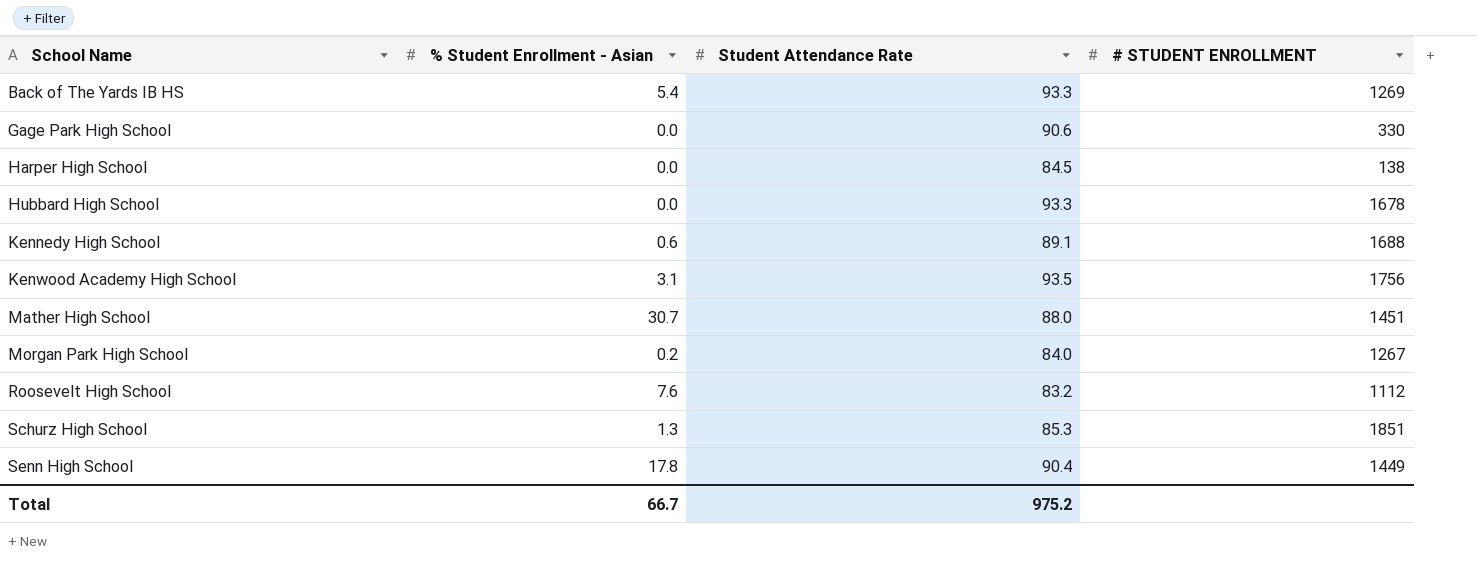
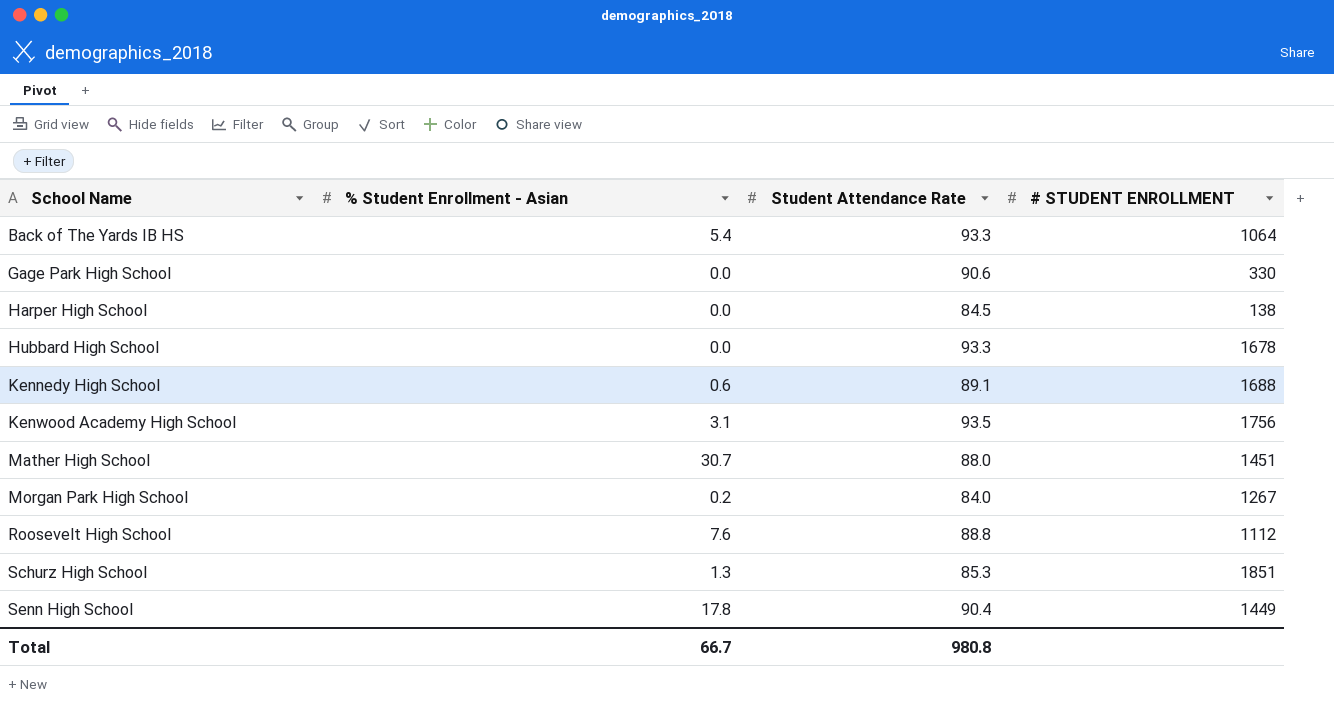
Back of The Yards IB HS | # STUDENT ENROLLMENT: 1269 -> 1064
Roosevelt High School | Student Attendance Rate: 83.2 -> 88.8
Total | Student Attendance Rate: 975.2 -> 980.8

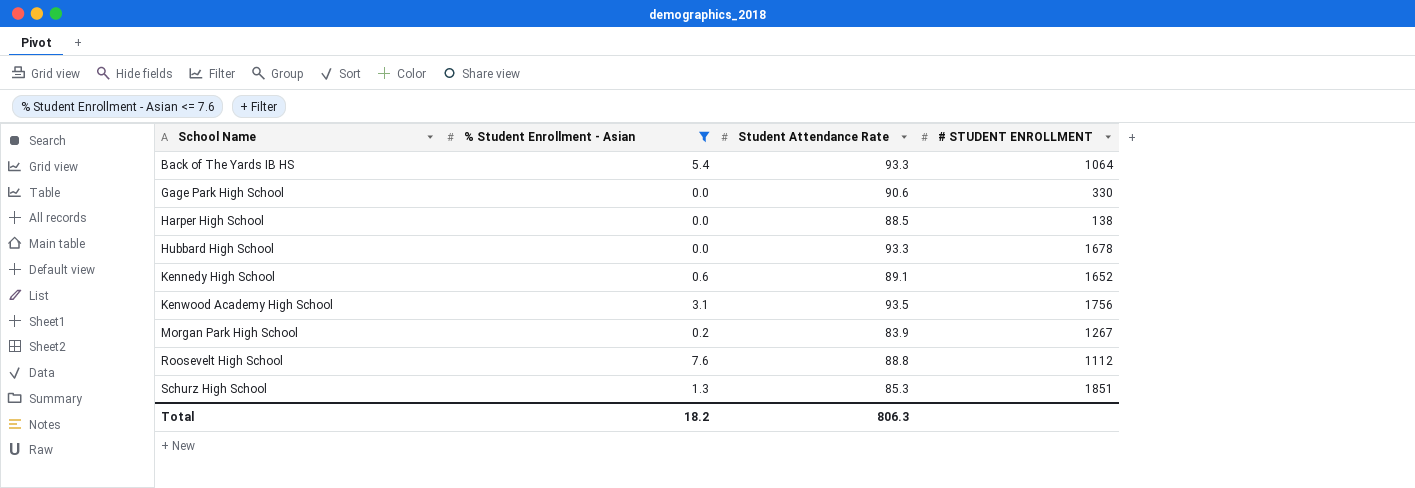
filter: none -> % Student Enrollment - Asian <= 7.6
Harper High School | Student Attendance Rate: 84.5 -> 88.5
Kennedy High School | # STUDENT ENROLLMENT: 1688 -> 1652
Morgan Park High School | Student Attendance Rate: 84.0 -> 83.9
Total | % Student Enrollment - Asian: 66.7 -> 18.2
Total | Student Attendance Rate: 980.8 -> 806.3

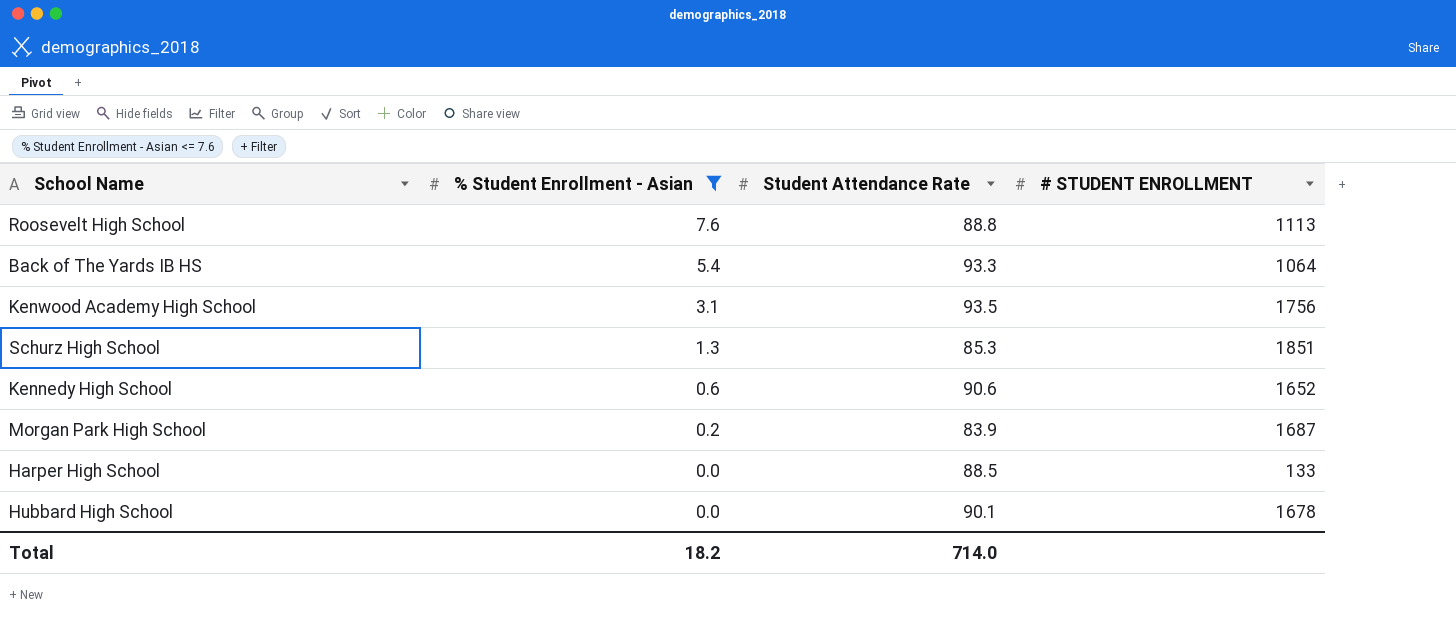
row order: School Name ascending -> % Student Enrollment - Asian descending
row Gage Park High School: 0.0 | 90.6 | 330 -> none
Roosevelt High School | # STUDENT ENROLLMENT: 1112 -> 1113
Kennedy High School | Student Attendance Rate: 89.1 -> 90.6
Morgan Park High School | # STUDENT ENROLLMENT: 1267 -> 1687
Harper High School | # STUDENT ENROLLMENT: 138 -> 133
Hubbard High School | Student Attendance Rate: 93.3 -> 90.1
Total | Student Attendance Rate: 806.3 -> 714.0

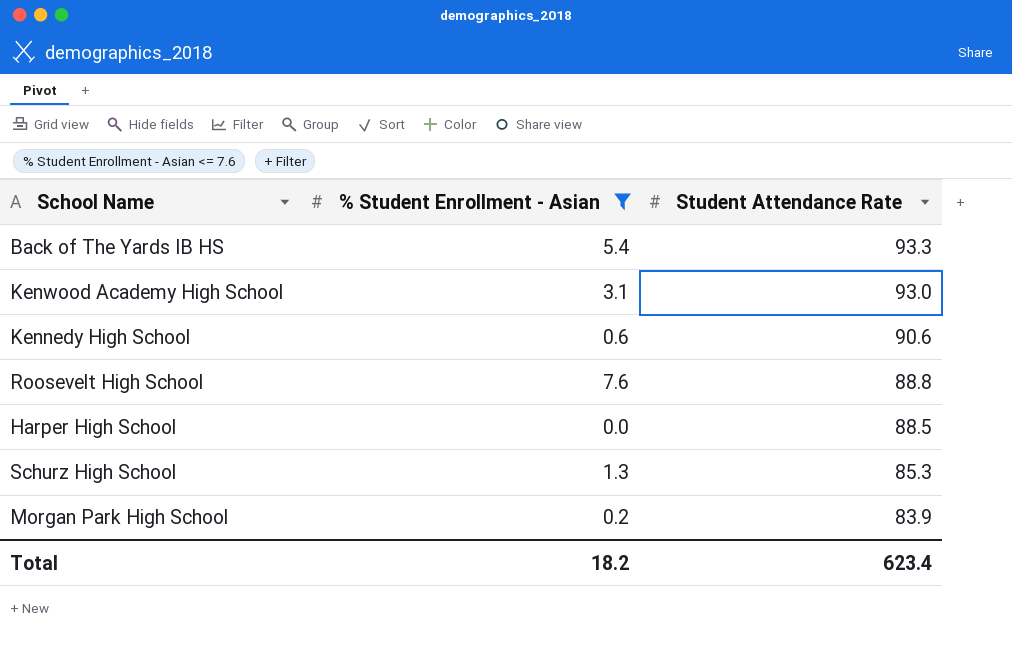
row order: % Student Enrollment - Asian descending -> Student Attendance Rate descending
column # STUDENT ENROLLMENT | position: 4 -> none
row Hubbard High School: 0.0 | 90.1 | 1678 -> none
Kenwood Academy High School | Student Attendance Rate: 93.5 -> 93.0
Total | Student Attendance Rate: 714.0 -> 623.4

